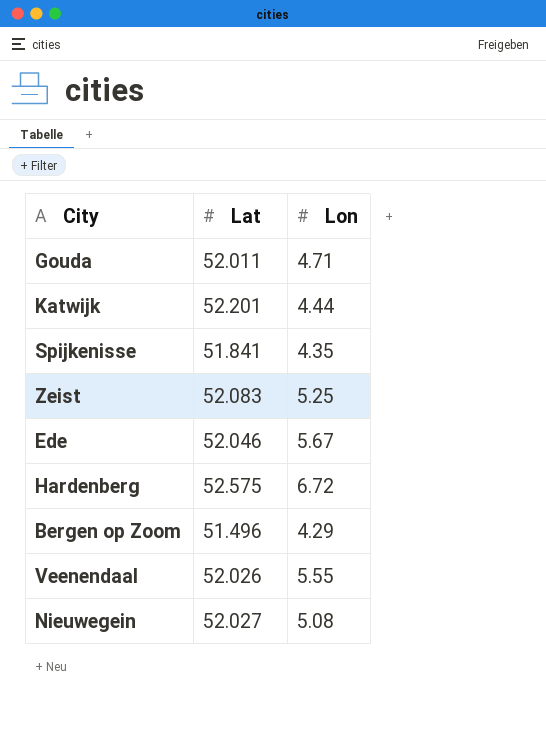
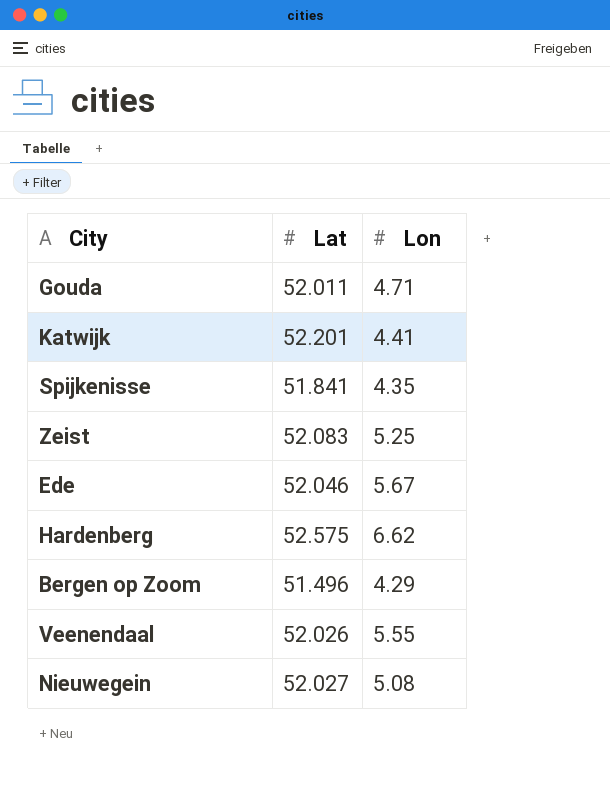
Katwijk | Lon: 4.44 -> 4.41
Hardenberg | Lon: 6.72 -> 6.62

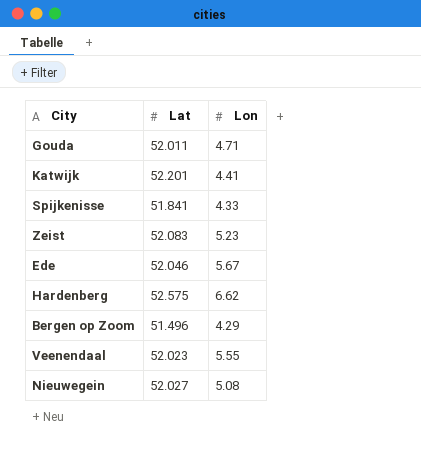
Spijkenisse | Lon: 4.35 -> 4.33
Zeist | Lon: 5.25 -> 5.23
Veenendaal | Lat: 52.026 -> 52.023

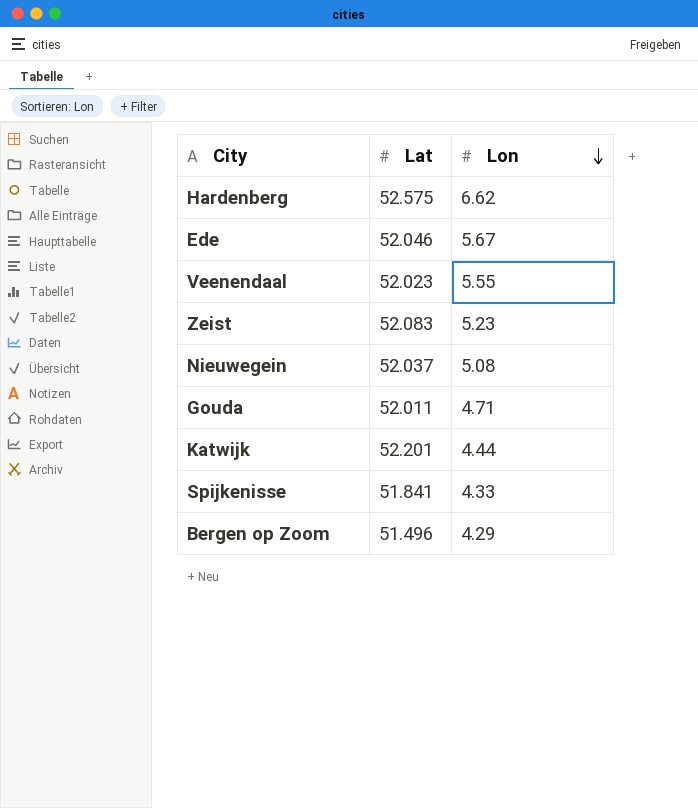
row order: none -> Lon descending
Nieuwegein | Lat: 52.027 -> 52.037
Katwijk | Lon: 4.41 -> 4.44

